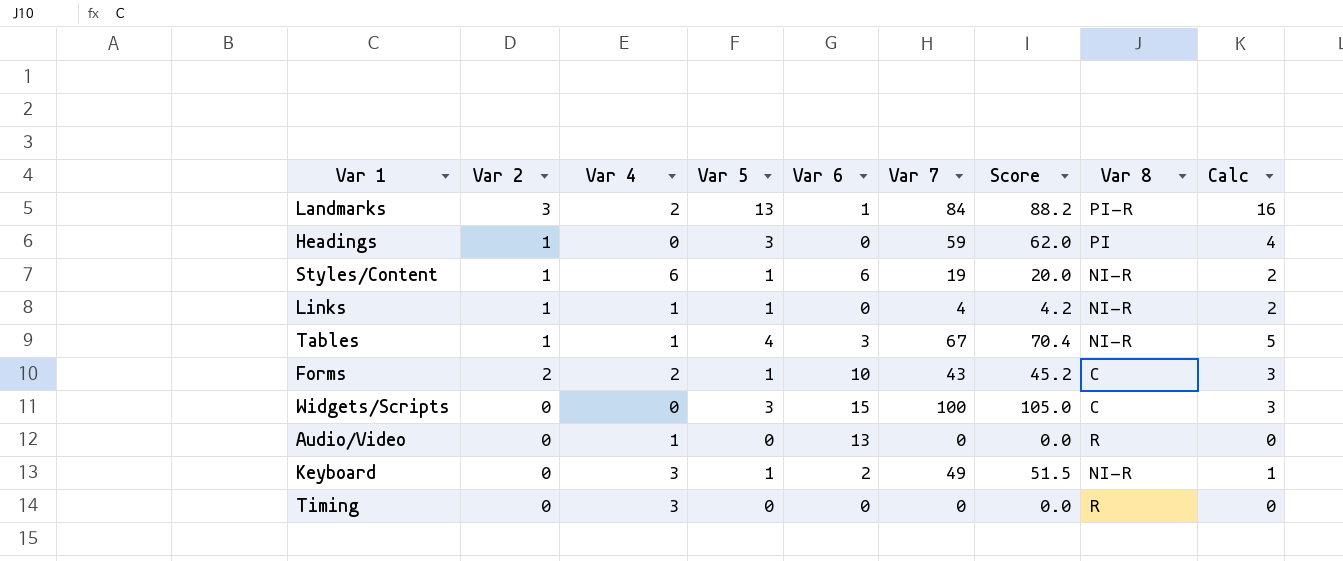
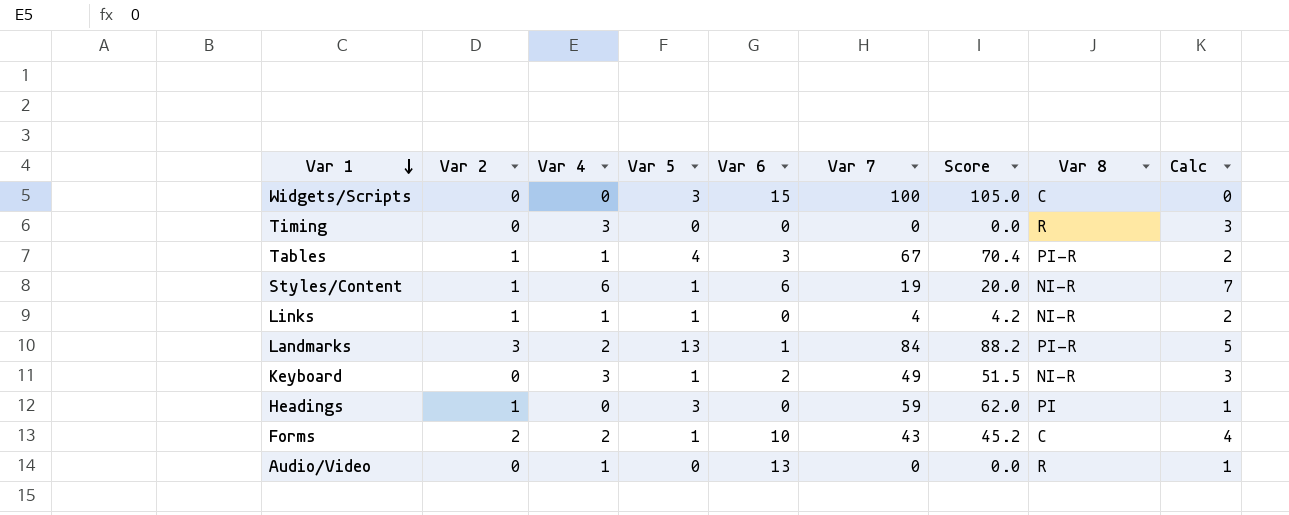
row order: none -> Var 1 descending
column Calc | formula: [Var 2] + [Var 5] -> [Var 2] + [Var 4]
Tables | Var 8: NI-R -> PI-R

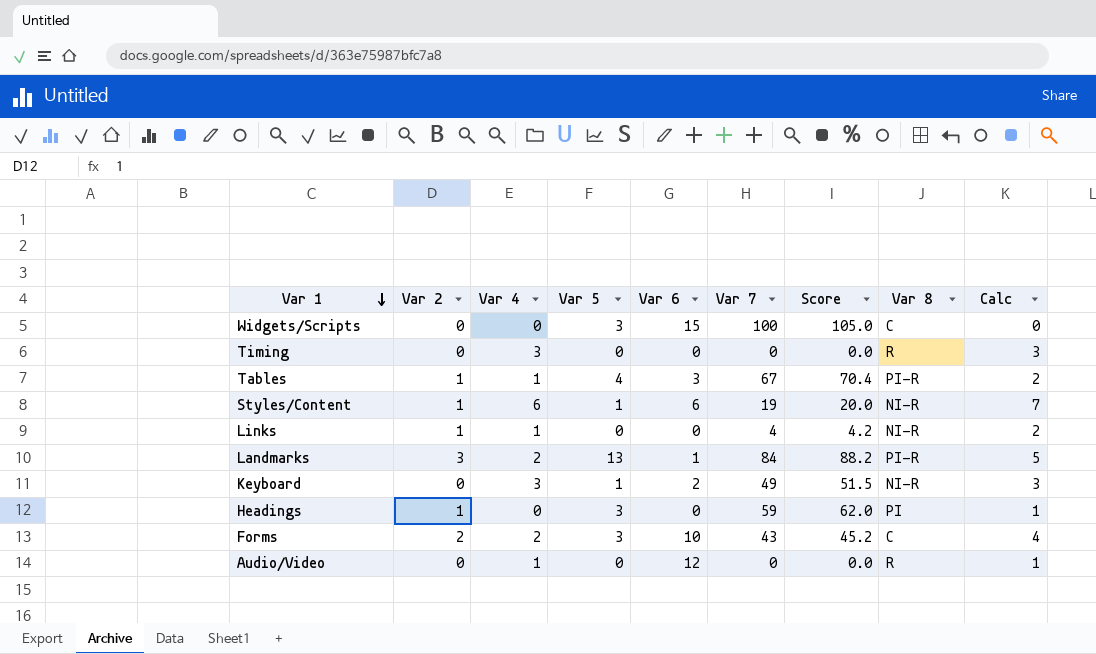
Links | Var 5: 1 -> 0
Forms | Var 5: 1 -> 3
Audio/Video | Var 6: 13 -> 12

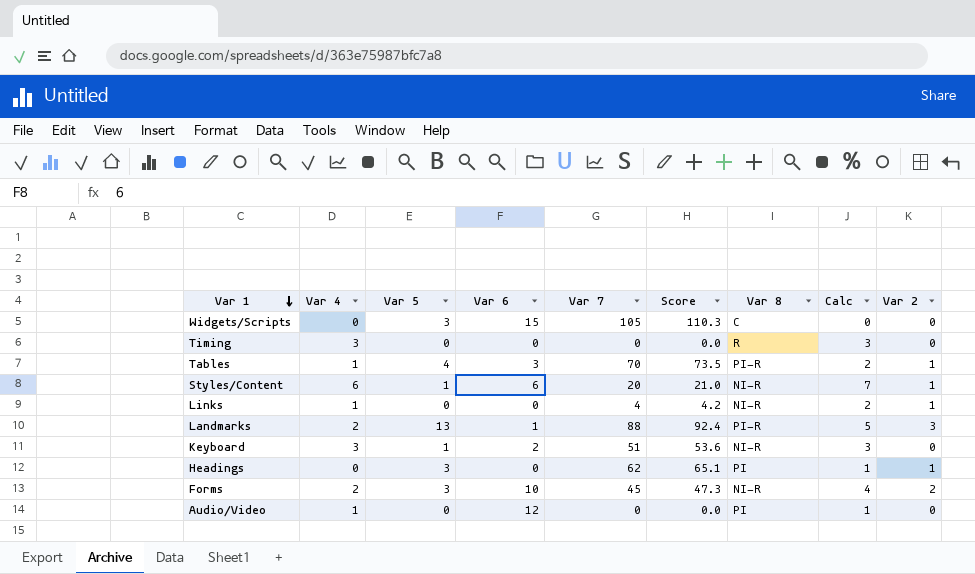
column Var 2 | position: 2 -> 9
Widgets/Scripts | Var 7: 100 -> 105
Widgets/Scripts | Score: 105.0 -> 110.3
Tables | Var 7: 67 -> 70
Tables | Score: 70.4 -> 73.5
Styles/Content | Var 7: 19 -> 20
Styles/Content | Score: 20.0 -> 21.0
Landmarks | Var 7: 84 -> 88
Landmarks | Score: 88.2 -> 92.4
Keyboard | Var 7: 49 -> 51
Keyboard | Score: 51.5 -> 53.6
Headings | Var 7: 59 -> 62
Headings | Score: 62.0 -> 65.1
Forms | Var 7: 43 -> 45
Forms | Score: 45.2 -> 47.3
Forms | Var 8: C -> NI-R
Audio/Video | Var 8: R -> PI

